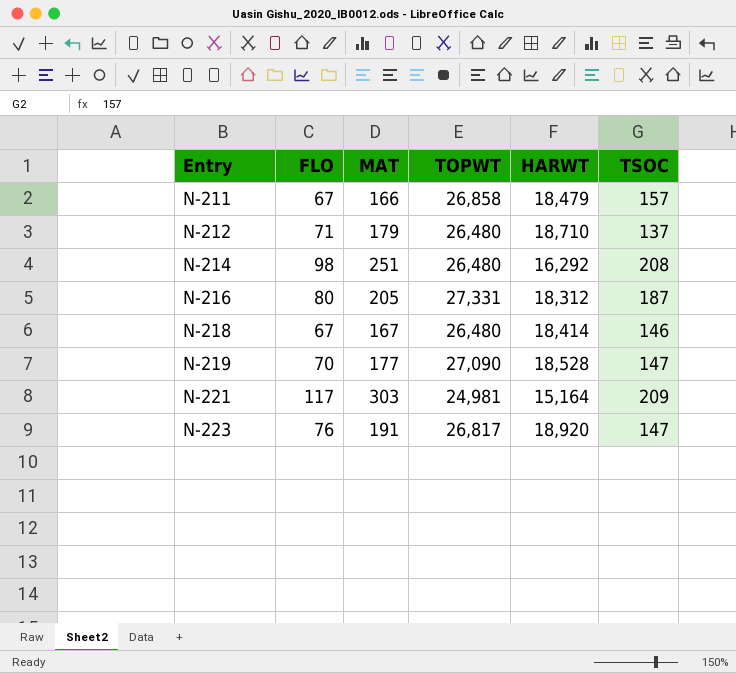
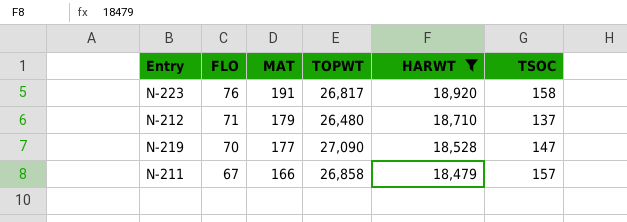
filter: none -> HARWT >= 18,479
row order: Entry ascending -> FLO descending
N-223 | TSOC: 147 -> 158

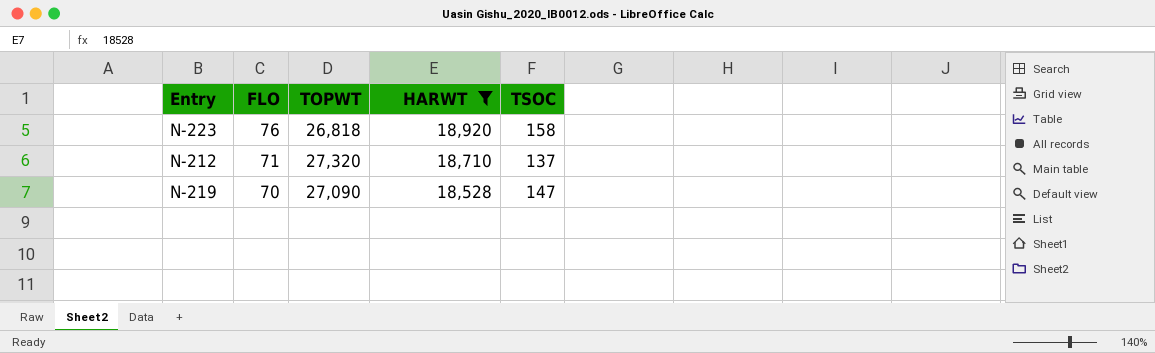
column MAT | position: 3 -> none
row N-211: 67 | 166 | 26,858 | 18,479 | 157 -> none
N-223 | TOPWT: 26,817 -> 26,818
N-212 | TOPWT: 26,480 -> 27,320

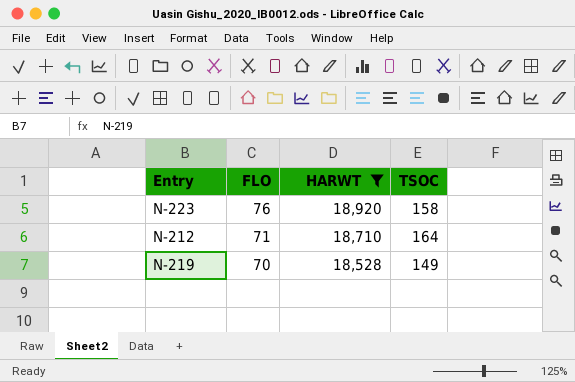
column TOPWT | position: 3 -> none
N-212 | TSOC: 137 -> 164
N-219 | TSOC: 147 -> 149

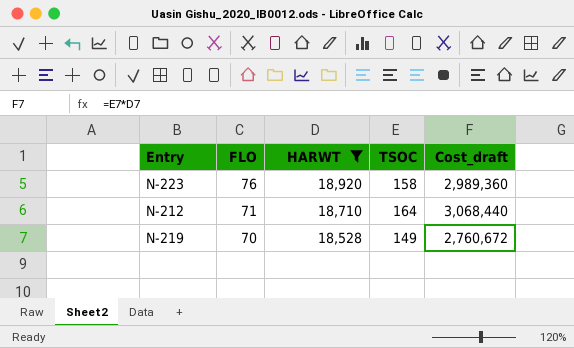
column Cost_draft | formula: none -> [HARWT] * [TSOC]

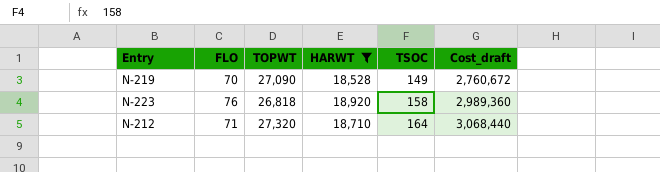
row order: FLO descending -> TSOC ascending
column TOPWT | position: none -> 3

